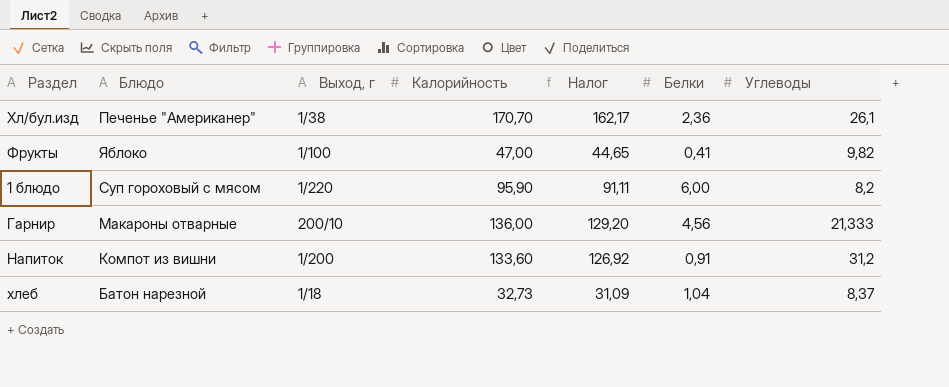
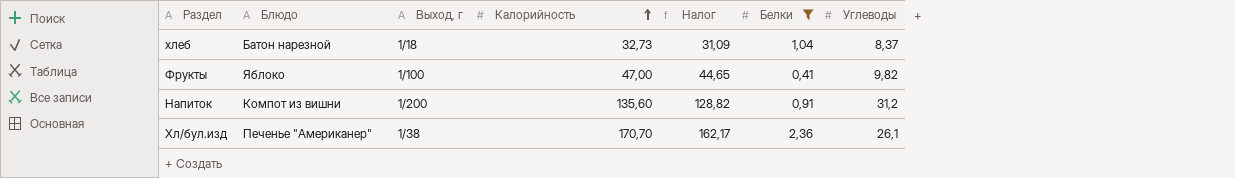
filter: none -> Белки <= 2,36
row order: none -> Калорийность ascending
Напиток | Калорийность: 133,60 -> 135,60
Напиток | Налог: 126,92 -> 128,82

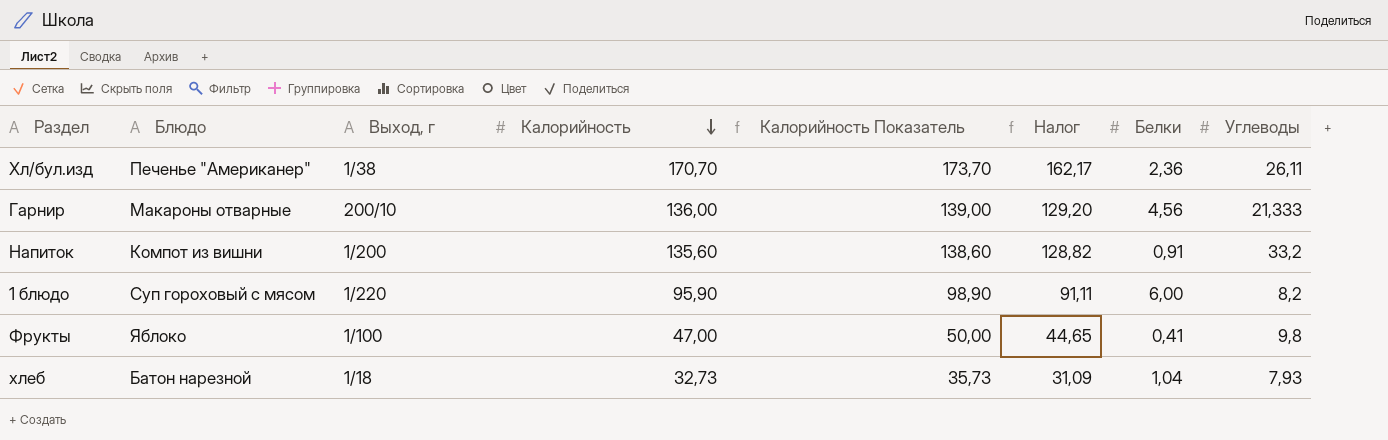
filter: Белки <= 2,36 -> none
row order: Калорийность ascending -> Калорийность descending
column Калорийность Показатель | formula: none -> [Калорийность] + 3
Хл/бул.изд | Углеводы: 26,1 -> 26,11
Напиток | Углеводы: 31,2 -> 33,2
Фрукты | Углеводы: 9,82 -> 9,8
хлеб | Углеводы: 8,37 -> 7,93

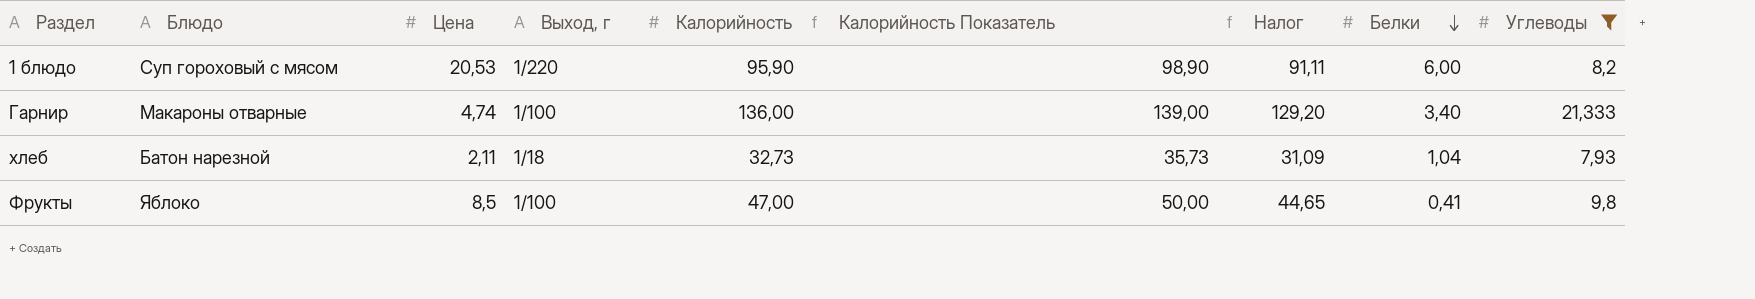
filter: none -> Углеводы <= 21,333
row order: Калорийность descending -> Белки descending
column Цена | position: none -> 3
Гарнир | Выход, г: 200/10 -> 1/100
Гарнир | Белки: 4,56 -> 3,40

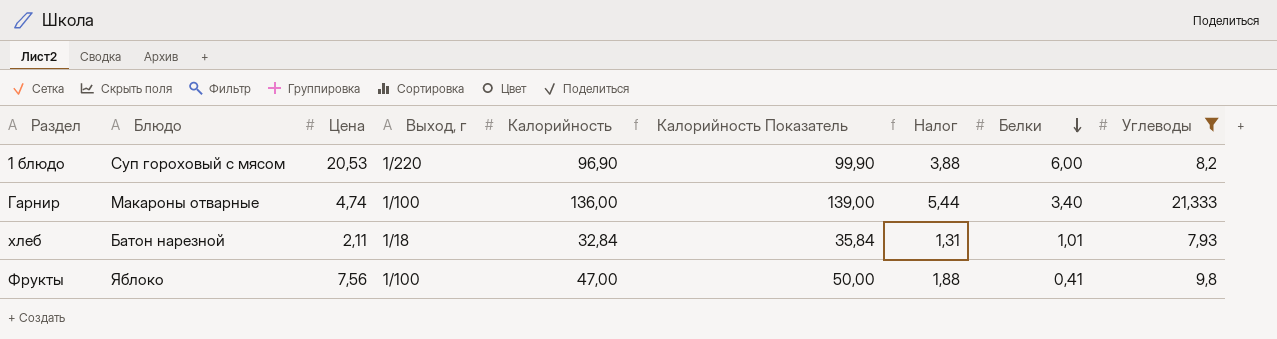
column Налог | formula: [Калорийность] * 0,95 -> [Калорийность] * 0,04
1 блюдо | Калорийность: 95,90 -> 96,90
1 блюдо | Калорийность Показатель: 98,90 -> 99,90
хлеб | Калорийность: 32,73 -> 32,84
хлеб | Калорийность Показатель: 35,73 -> 35,84
хлеб | Белки: 1,04 -> 1,01
Фрукты | Цена: 8,5 -> 7,56

